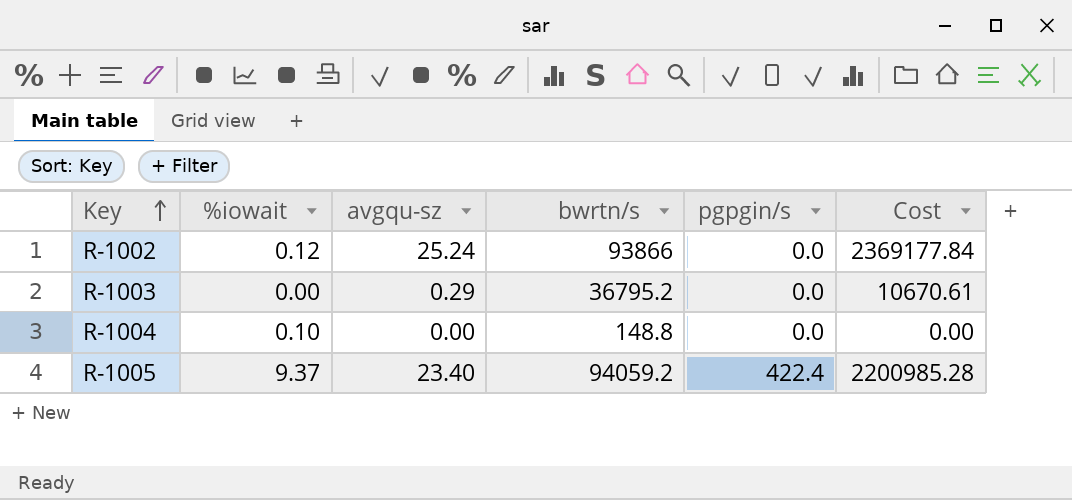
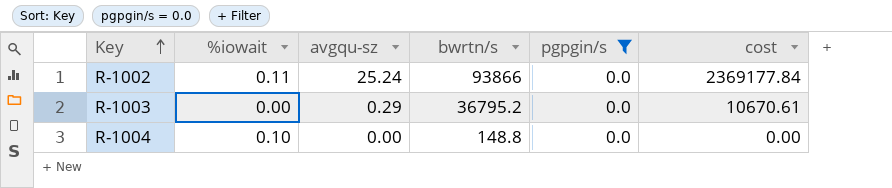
filter: none -> pgpgin/s = 0.0
column name: Cost -> cost
R-1002 | %iowait: 0.12 -> 0.11

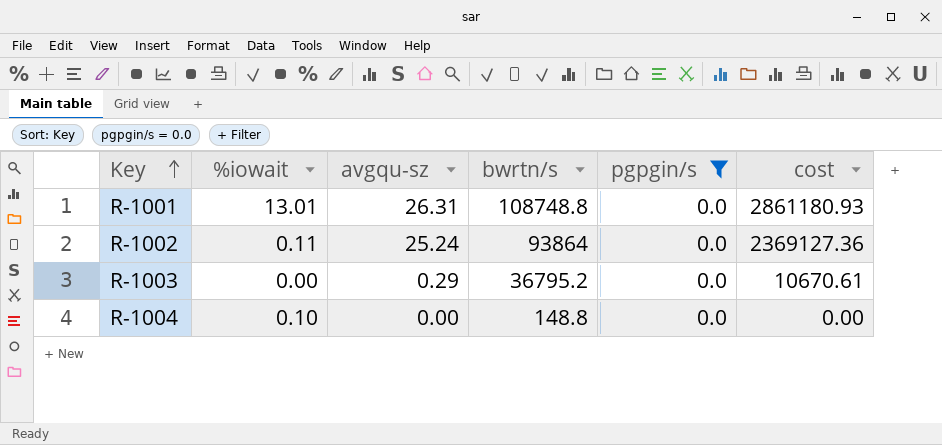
row R-1001: none -> 13.01 | 26.31 | 108748.8 | 0.0 | 2861180.93
R-1002 | bwrtn/s: 93866 -> 93864
R-1002 | cost: 2369177.84 -> 2369127.36

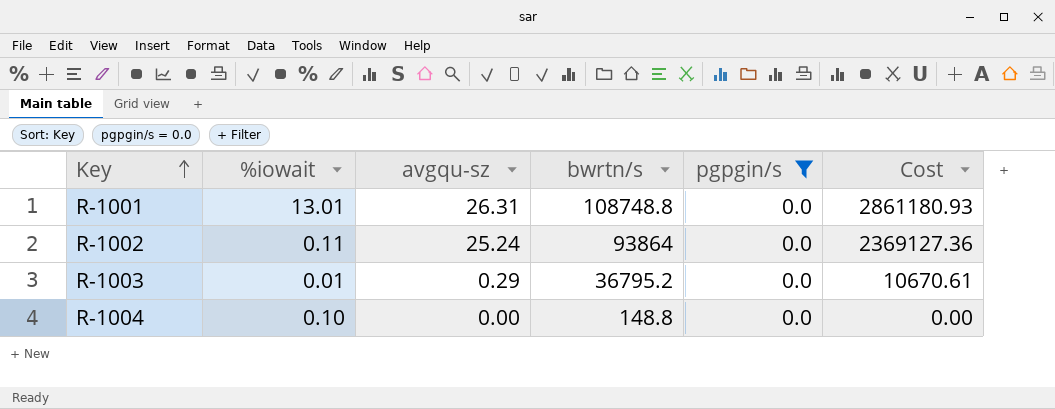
column name: cost -> Cost
R-1003 | %iowait: 0.00 -> 0.01

